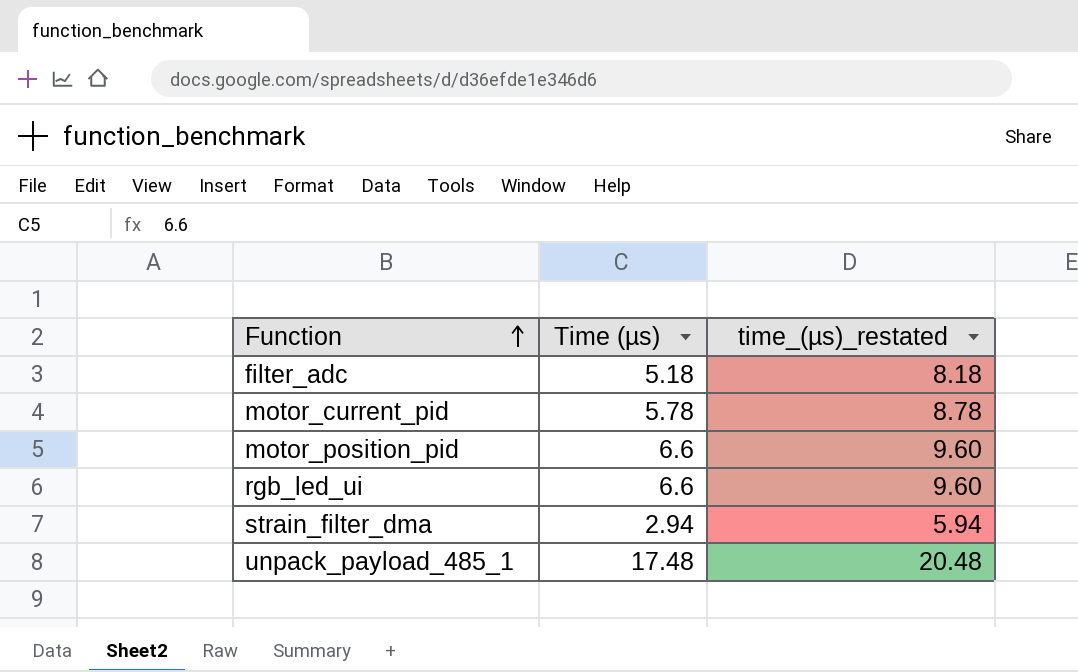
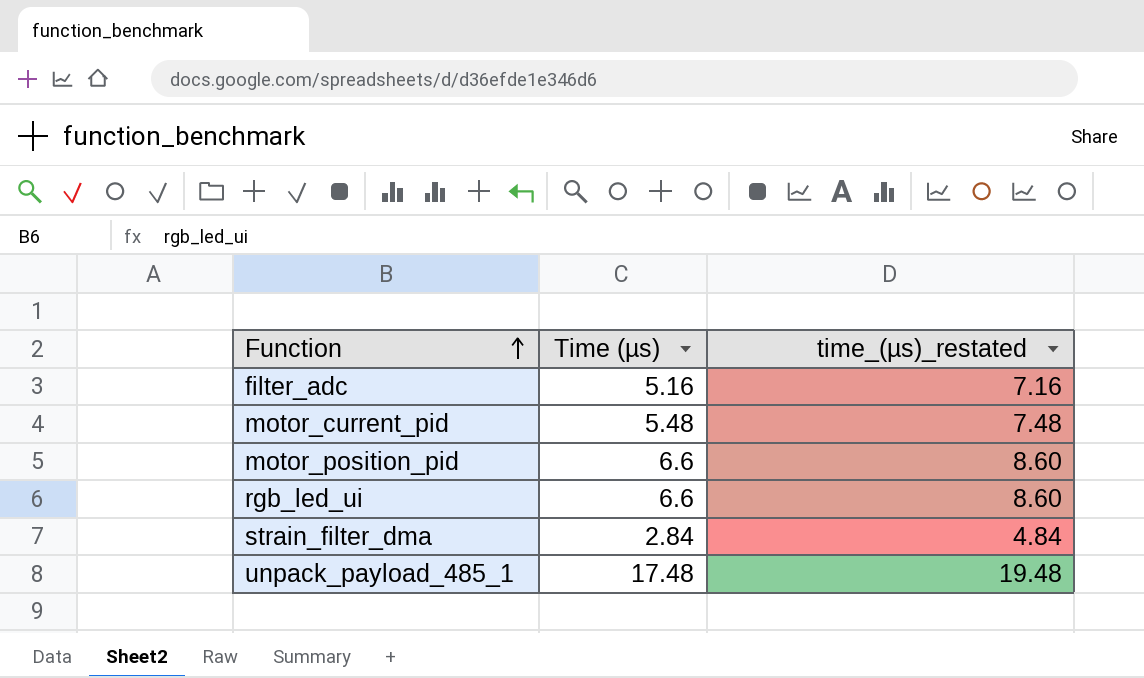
column time_(µs)_restated | formula: [Time (µs)] + 3 -> [Time (µs)] + 2
filter_adc | Time (µs): 5.18 -> 5.16
motor_current_pid | Time (µs): 5.78 -> 5.48
strain_filter_dma | Time (µs): 2.94 -> 2.84

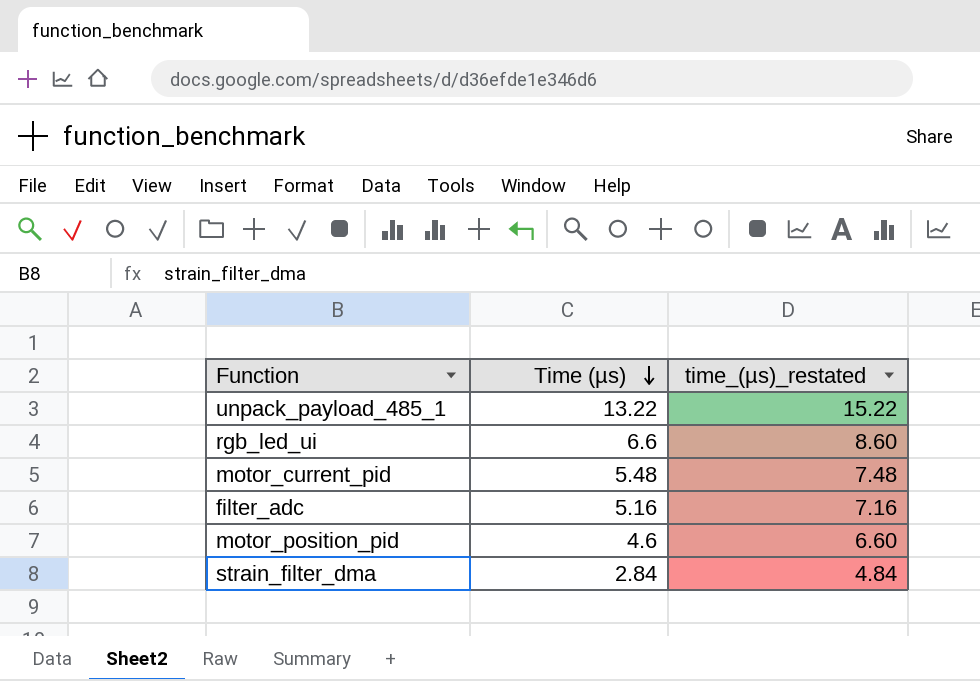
row order: Function ascending -> Time (µs) descending
unpack_payload_485_1 | Time (µs): 17.48 -> 13.22
unpack_payload_485_1 | time_(µs)_restated: 19.48 -> 15.22
motor_position_pid | Time (µs): 6.6 -> 4.6
motor_position_pid | time_(µs)_restated: 8.60 -> 6.60

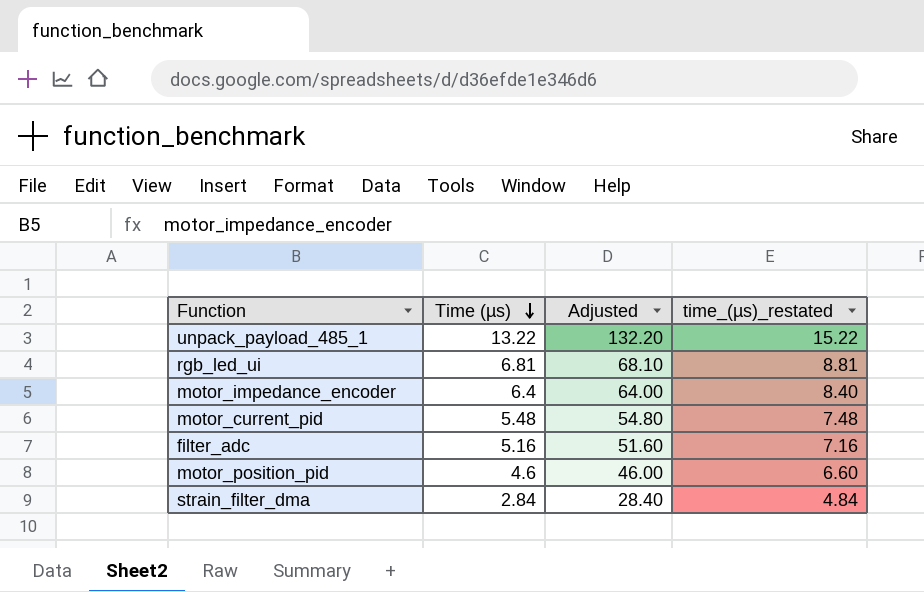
column Adjusted | formula: none -> [Time (µs)] * 10
rgb_led_ui | Time (µs): 6.6 -> 6.81
rgb_led_ui | time_(µs)_restated: 8.60 -> 8.81
row motor_impedance_encoder: none -> 6.4 | 64.00 | 8.40

